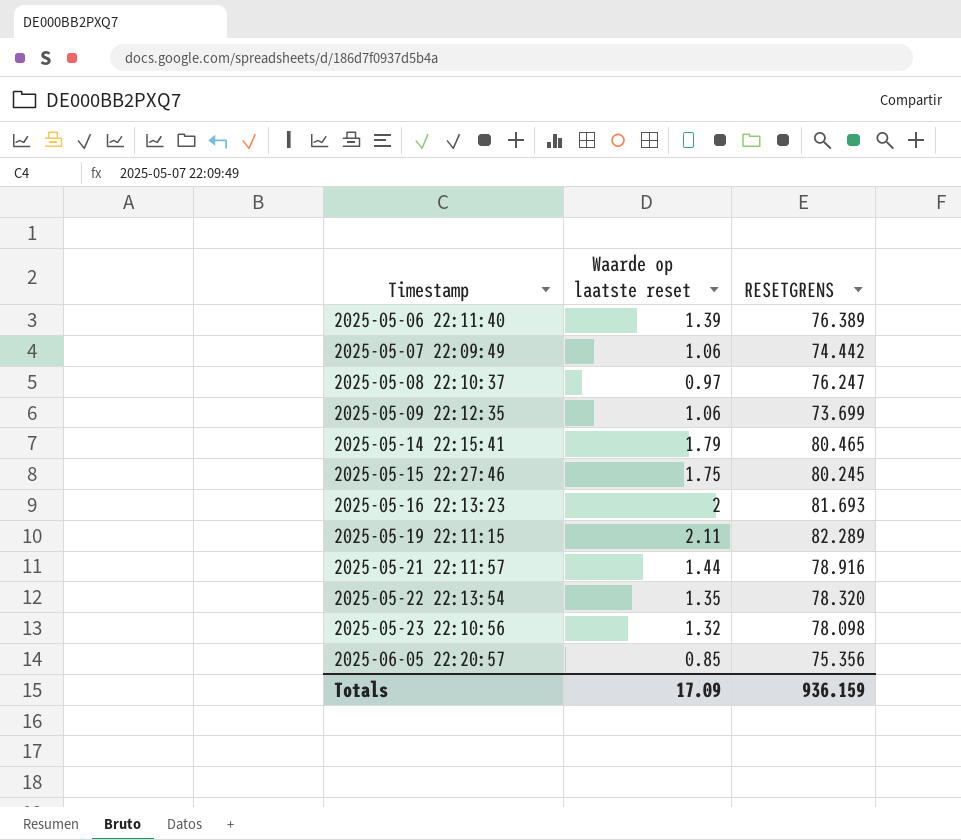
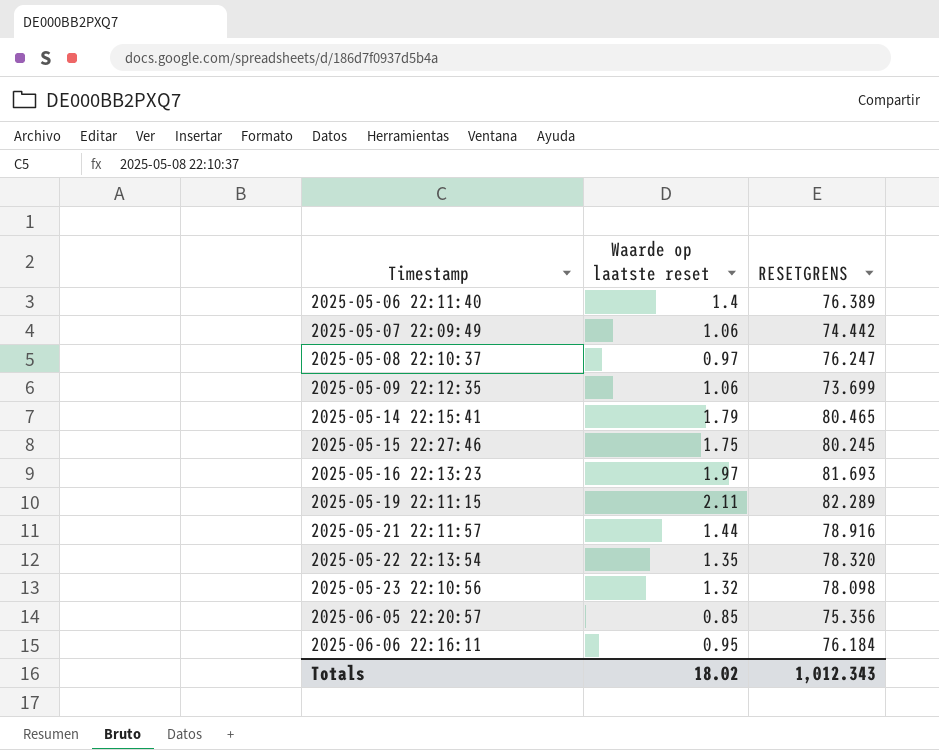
2025-05-06 22:11:40 | Waarde op laatste reset: 1.39 -> 1.4
2025-05-16 22:13:23 | Waarde op laatste reset: 2 -> 1.97
row 2025-06-06 22:16:11: none -> 0.95 | 76.184
Totals | Waarde op laatste reset: 17.09 -> 18.02
Totals | RESETGRENS: 936.159 -> 1,012.343

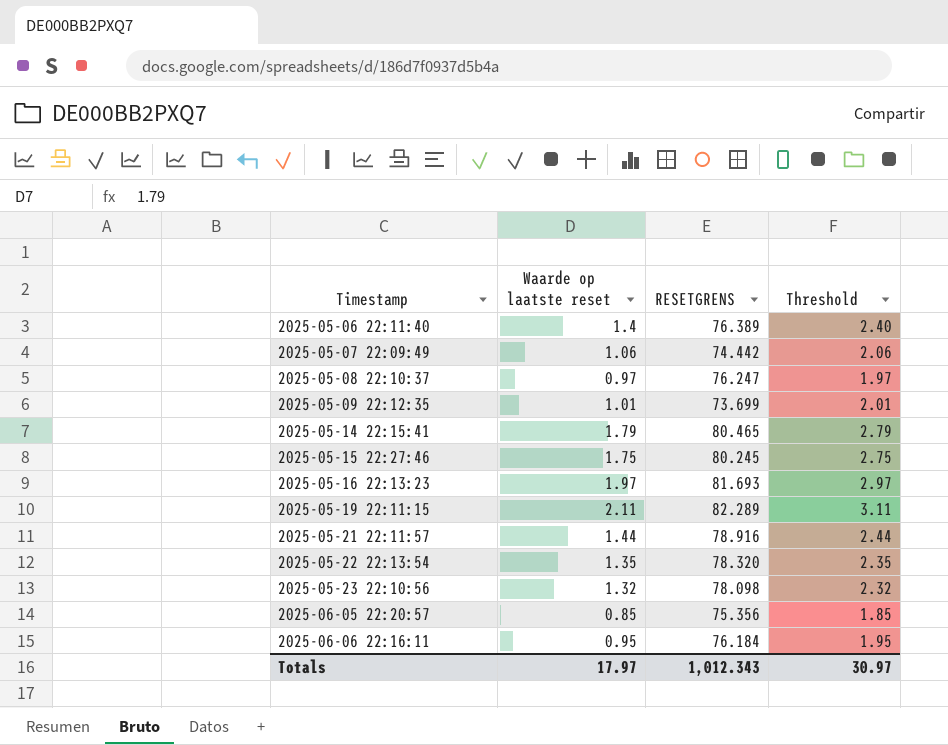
column Threshold | formula: none -> [Waarde op laatste reset] + 1
2025-05-09 22:12:35 | Waarde op laatste reset: 1.06 -> 1.01
Totals | Waarde op laatste reset: 18.02 -> 17.97

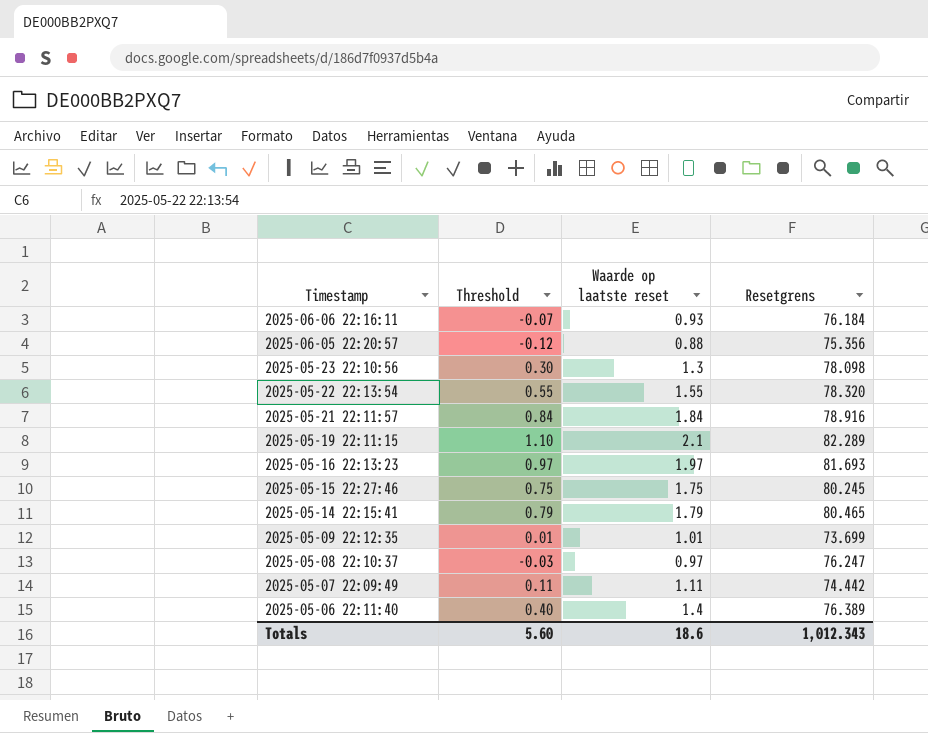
row order: Timestamp ascending -> Timestamp descending
column Threshold | formula: [Waarde op laatste reset] + 1 -> [Waarde op laatste reset] - 1
column Threshold | position: 4 -> 2
column name: RESETGRENS -> Resetgrens
2025-06-06 22:16:11 | Waarde op laatste reset: 0.95 -> 0.93
2025-06-05 22:20:57 | Waarde op laatste reset: 0.85 -> 0.88
2025-05-23 22:10:56 | Waarde op laatste reset: 1.32 -> 1.3
2025-05-22 22:13:54 | Waarde op laatste reset: 1.35 -> 1.55
2025-05-21 22:11:57 | Waarde op laatste reset: 1.44 -> 1.84
2025-05-19 22:11:15 | Waarde op laatste reset: 2.11 -> 2.1
2025-05-07 22:09:49 | Waarde op laatste reset: 1.06 -> 1.11
Totals | Threshold: 30.97 -> 5.60
Totals | Waarde op laatste reset: 17.97 -> 18.6

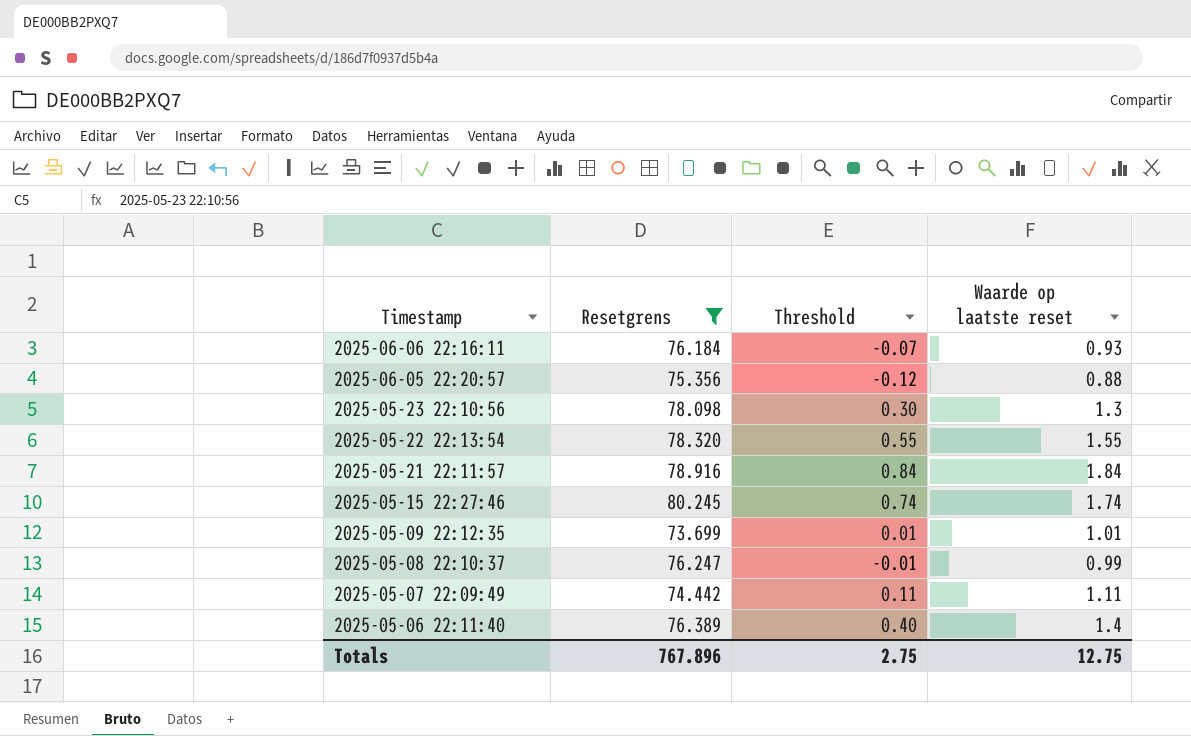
filter: none -> Resetgrens <= 80.245
column Resetgrens | position: 4 -> 2
2025-05-15 22:27:46 | Threshold: 0.75 -> 0.74
2025-05-15 22:27:46 | Waarde op laatste reset: 1.75 -> 1.74
2025-05-08 22:10:37 | Threshold: -0.03 -> -0.01
2025-05-08 22:10:37 | Waarde op laatste reset: 0.97 -> 0.99
Totals | Resetgrens: 1,012.343 -> 767.896
Totals | Threshold: 5.60 -> 2.75
Totals | Waarde op laatste reset: 18.6 -> 12.75

